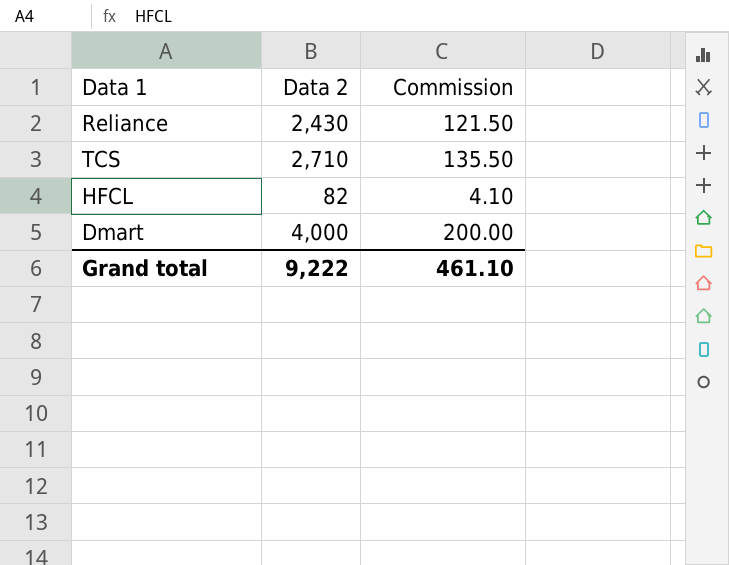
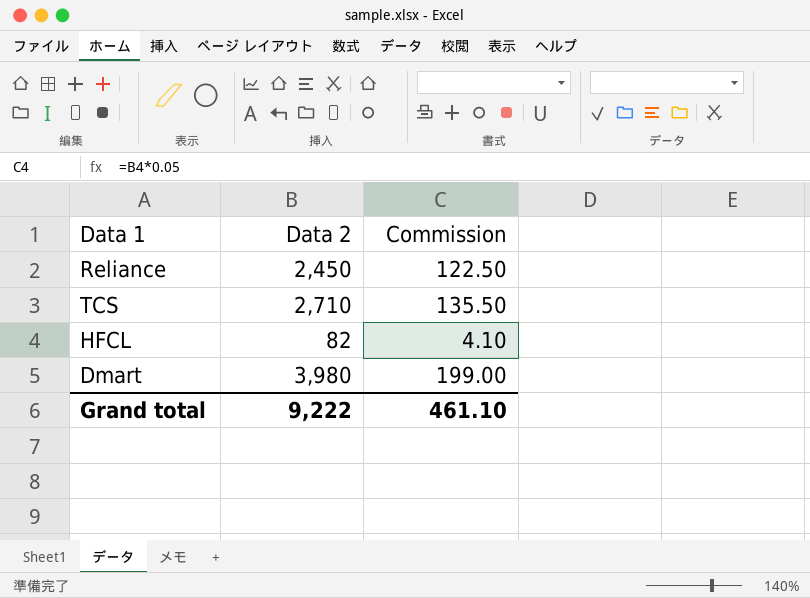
Reliance | Data 2: 2,430 -> 2,450
Reliance | Commission: 121.50 -> 122.50
Dmart | Data 2: 4,000 -> 3,980
Dmart | Commission: 200.00 -> 199.00

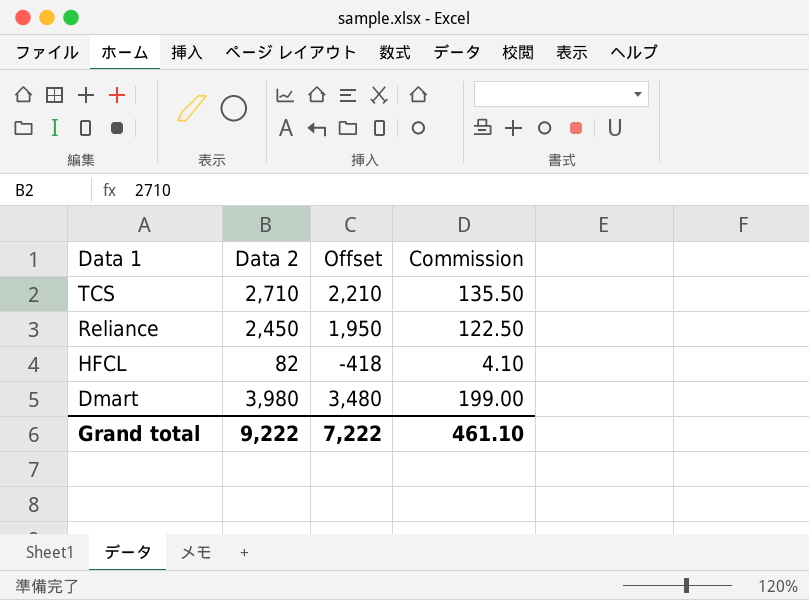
row order: none -> Data 1 descending
column Offset | formula: none -> [Data 2] - 500

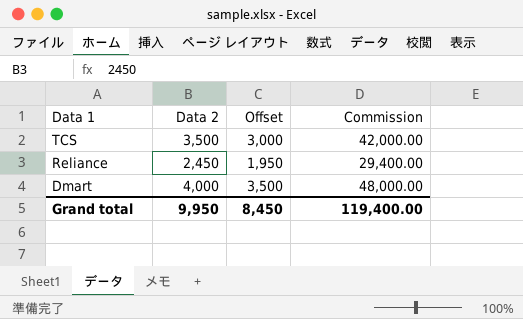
column Commission | formula: [Data 2] * 0.05 -> [Data 2] * 12
row HFCL: 82 | -418 | 4.10 -> none
TCS | Data 2: 2,710 -> 3,500
TCS | Offset: 2,210 -> 3,000
Dmart | Data 2: 3,980 -> 4,000
Dmart | Offset: 3,480 -> 3,500
Grand total | Data 2: 9,222 -> 9,950
Grand total | Offset: 7,222 -> 8,450
Grand total | Commission: 461.10 -> 119,400.00

